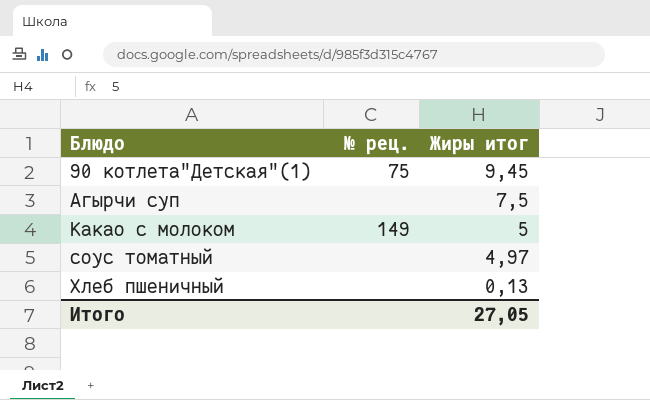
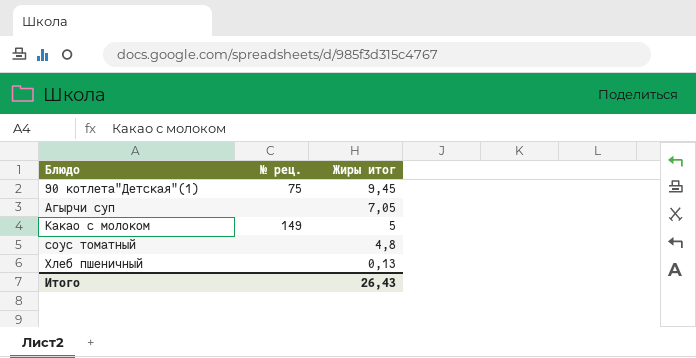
Агырчи суп | Жиры итог: 7,5 -> 7,05
соус томатный | Жиры итог: 4,97 -> 4,8
Итого | Жиры итог: 27,05 -> 26,43

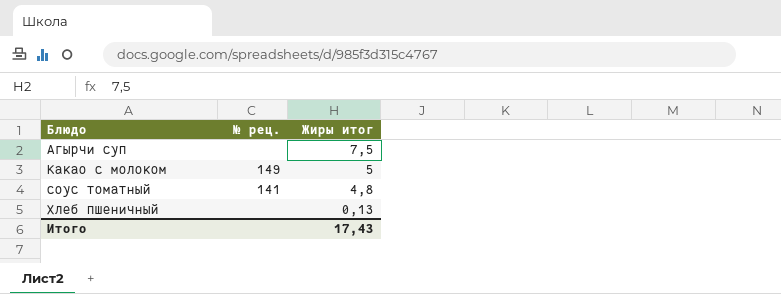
row 90 котлета"Детская"(1): 75 | 9,45 -> none
Агырчи суп | Жиры итог: 7,05 -> 7,5
соус томатный | № рец.: none -> 141
Итого | Жиры итог: 26,43 -> 17,43

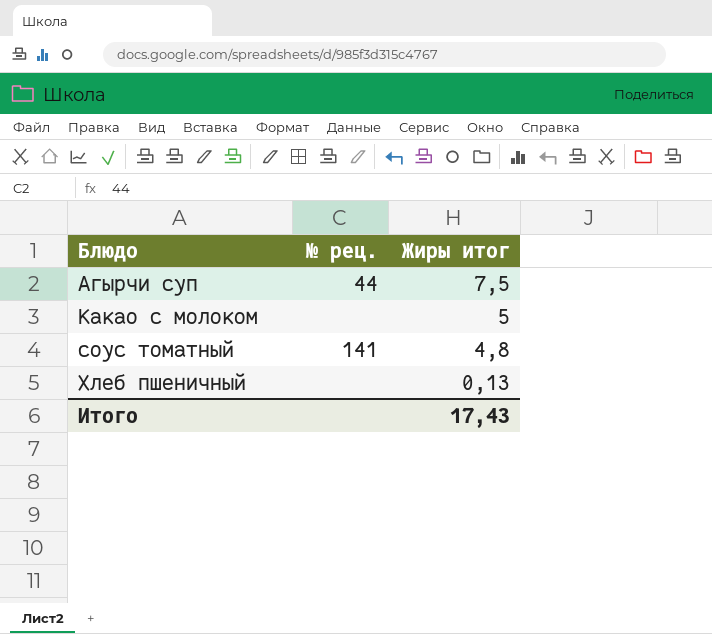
Агырчи суп | № рец.: none -> 44
Какао с молоком | № рец.: 149 -> none

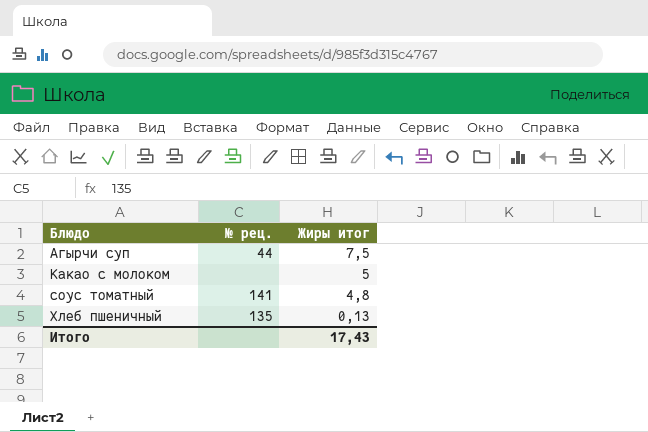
Хлеб пшеничный | № рец.: none -> 135

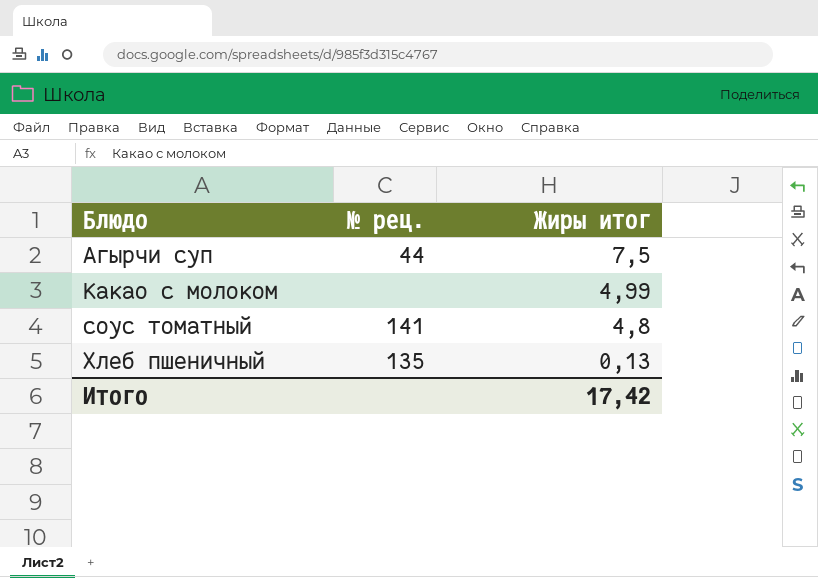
Какао с молоком | Жиры итог: 5 -> 4,99
Итого | Жиры итог: 17,43 -> 17,42

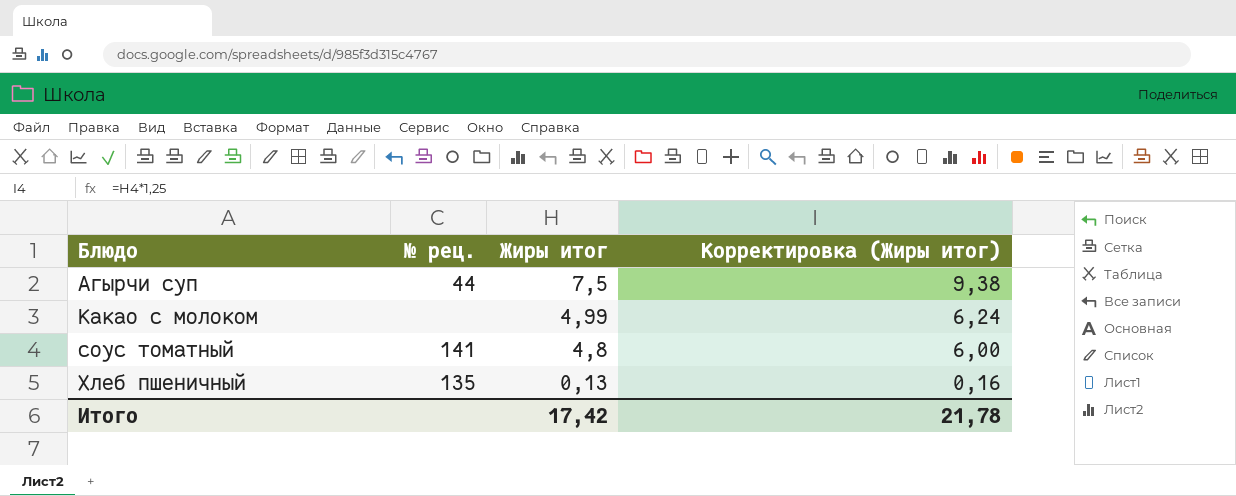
column Корректировка (Жиры итог) | formula: none -> [Жиры итог] * 1,25

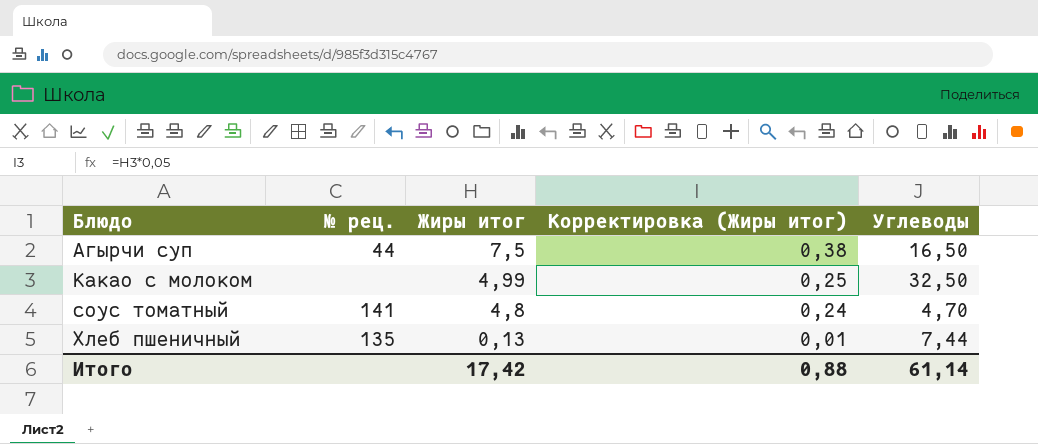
column Корректировка (Жиры итог) | formula: [Жиры итог] * 1,25 -> [Жиры итог] * 0,05
column Углеводы | position: none -> 5
Итого | Корректировка (Жиры итог): 21,78 -> 0,88

